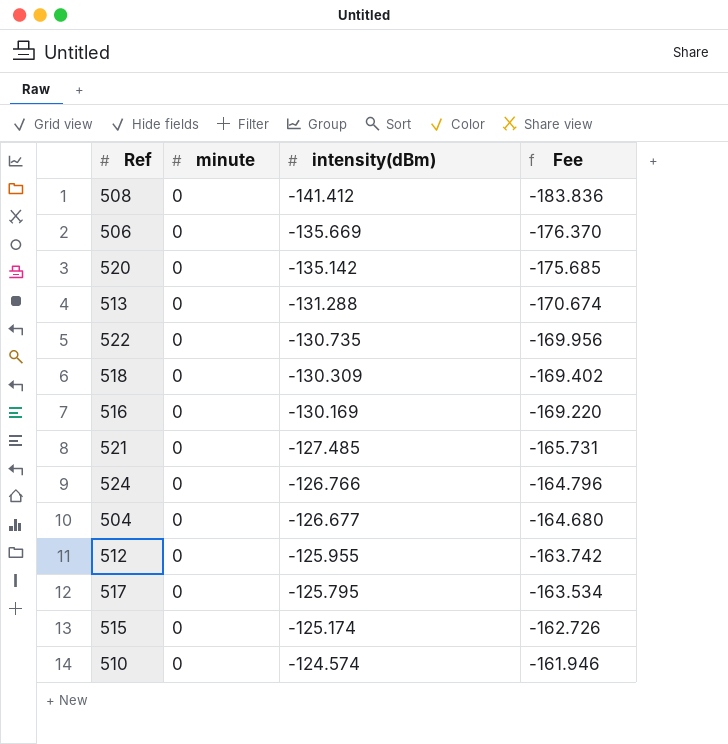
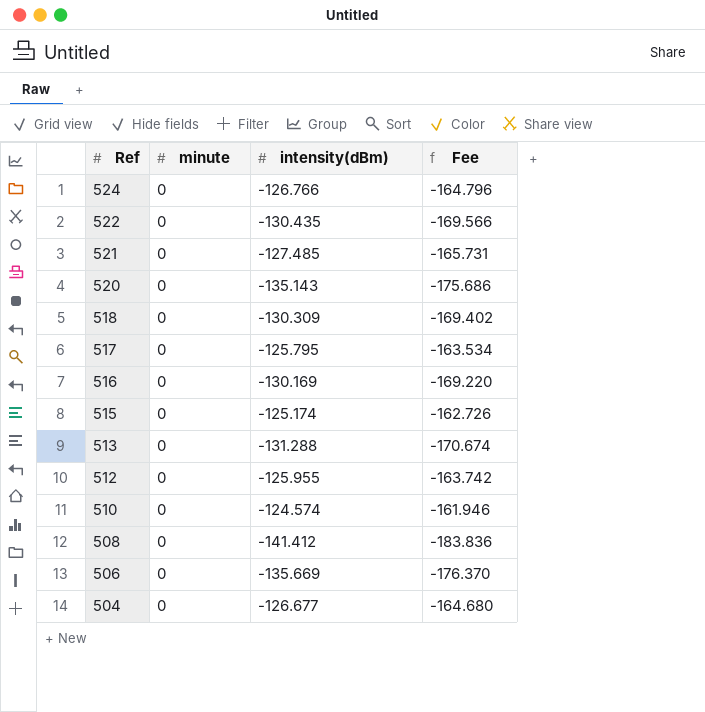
row order: intensity(dBm) ascending -> Ref descending
522 | intensity(dBm): -130.735 -> -130.435
522 | Fee: -169.956 -> -169.566
520 | intensity(dBm): -135.142 -> -135.143
520 | Fee: -175.685 -> -175.686

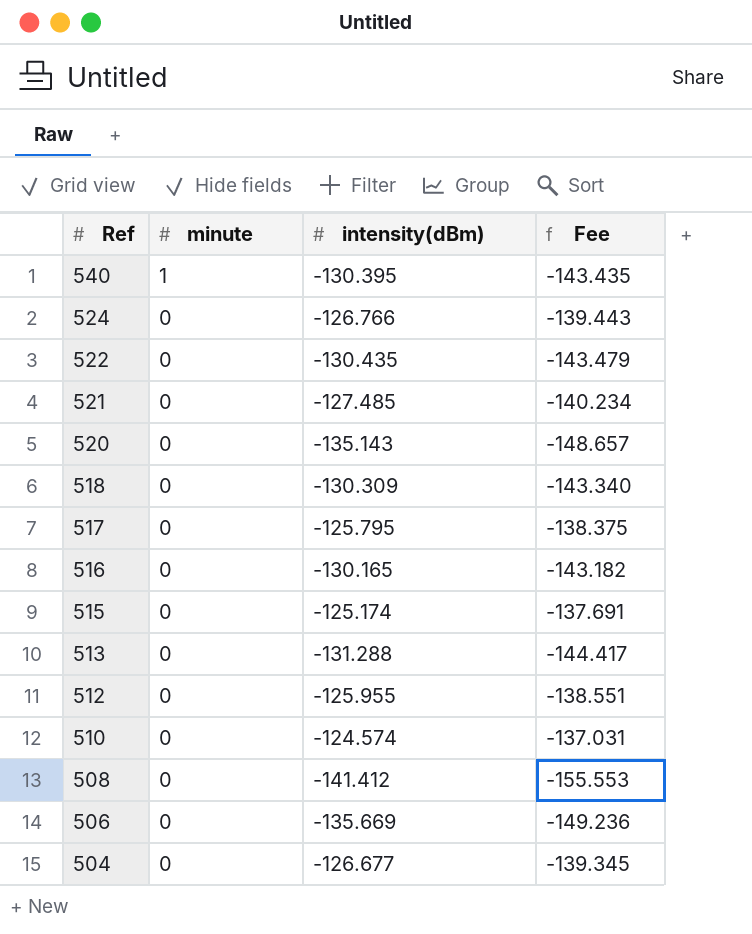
column Fee | formula: [intensity(dBm)] * 1.3 -> [intensity(dBm)] * 1.1
row 540: none -> 1 | -130.395 | -143.435
516 | intensity(dBm): -130.169 -> -130.165

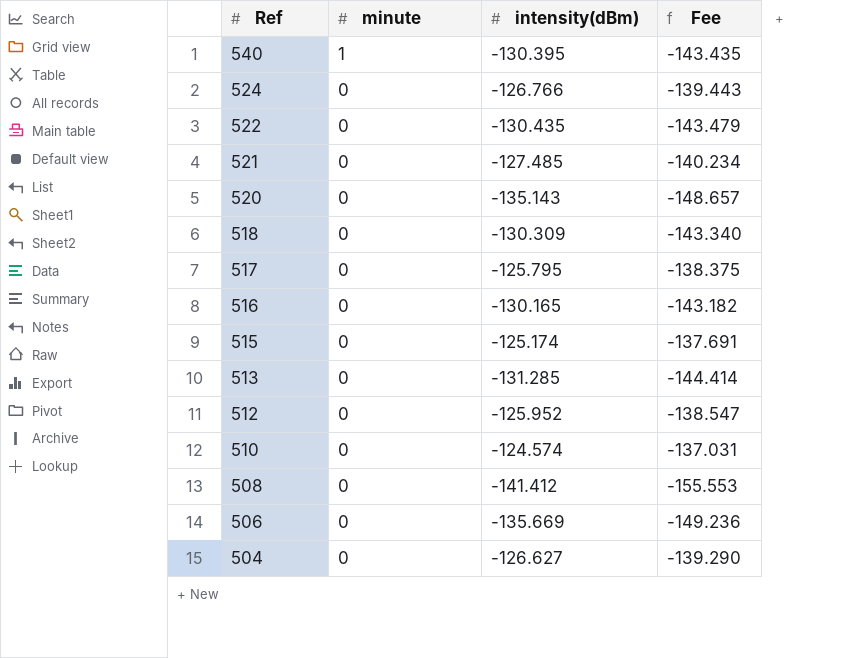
513 | intensity(dBm): -131.288 -> -131.285
513 | Fee: -144.417 -> -144.414
512 | intensity(dBm): -125.955 -> -125.952
512 | Fee: -138.551 -> -138.547
504 | intensity(dBm): -126.677 -> -126.627
504 | Fee: -139.345 -> -139.290

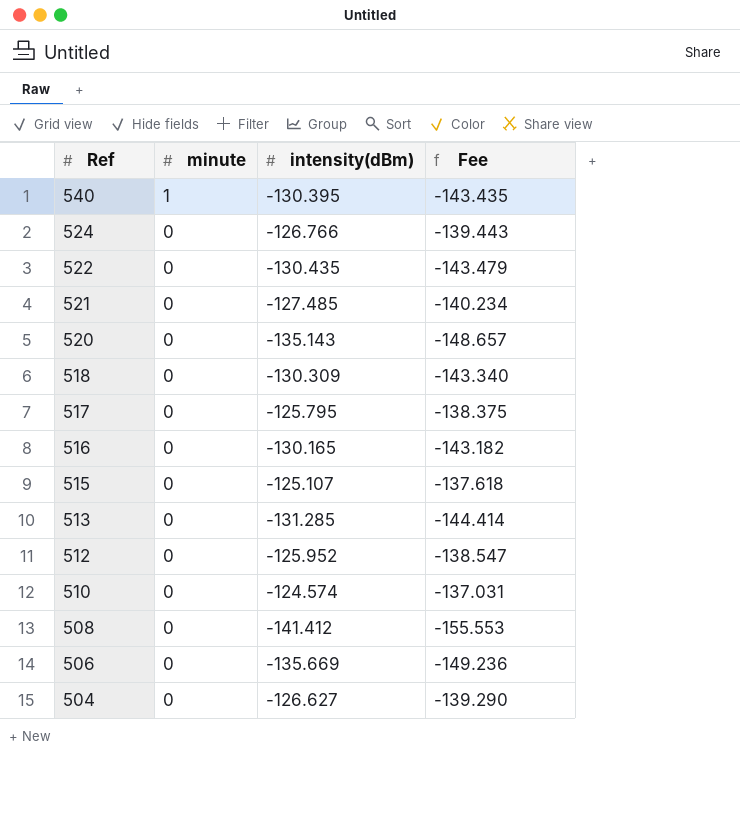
515 | intensity(dBm): -125.174 -> -125.107
515 | Fee: -137.691 -> -137.618

